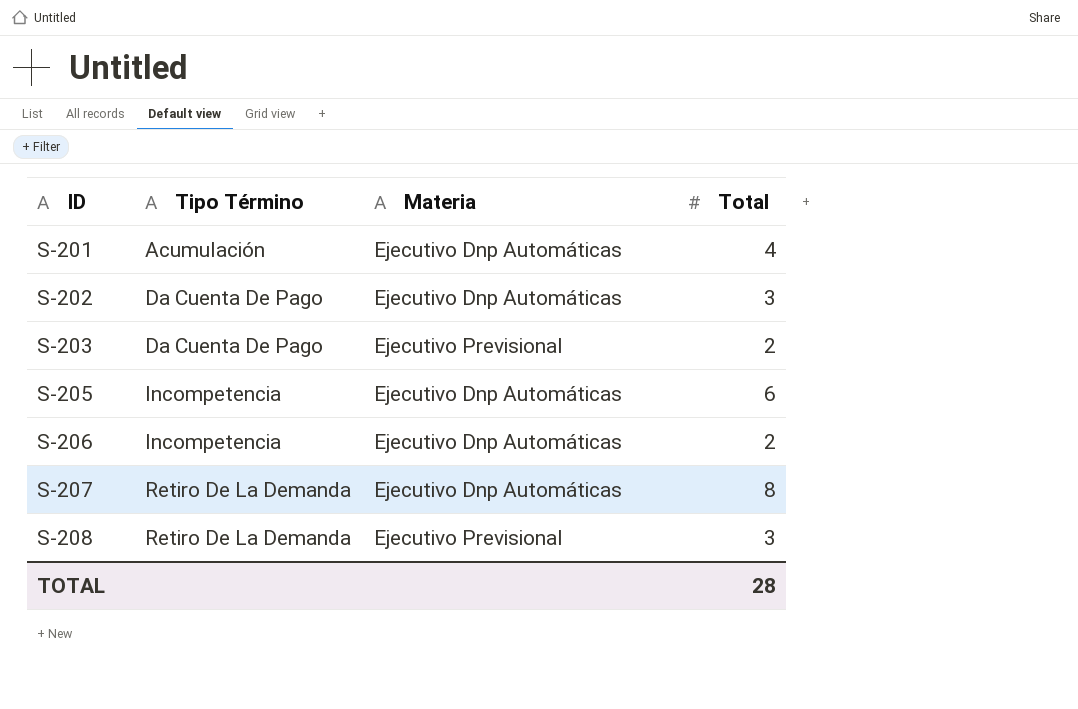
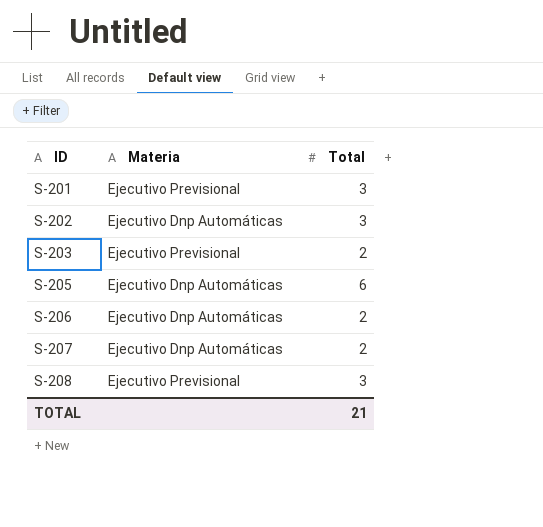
column Tipo Término | position: 2 -> none
S-201 | Materia: Ejecutivo Dnp Automáticas -> Ejecutivo Previsional
S-201 | Total: 4 -> 3
S-207 | Total: 8 -> 2
TOTAL | Total: 28 -> 21

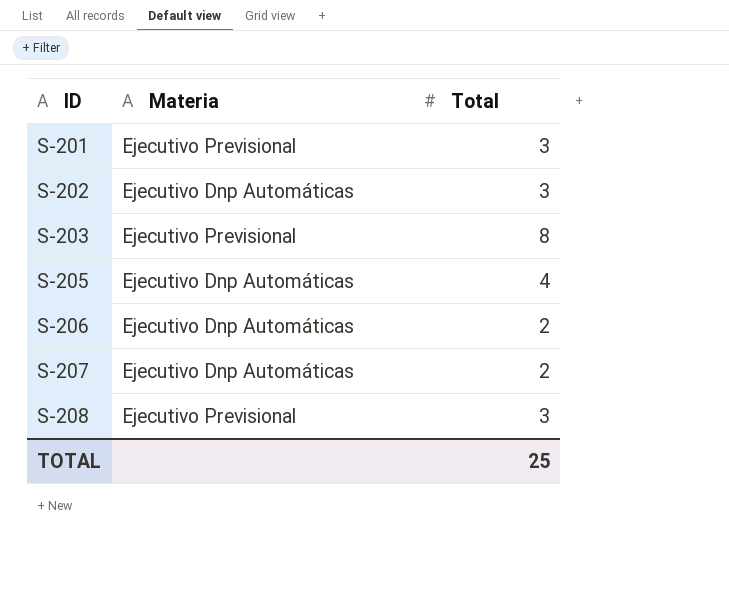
S-203 | Total: 2 -> 8
S-205 | Total: 6 -> 4
TOTAL | Total: 21 -> 25

